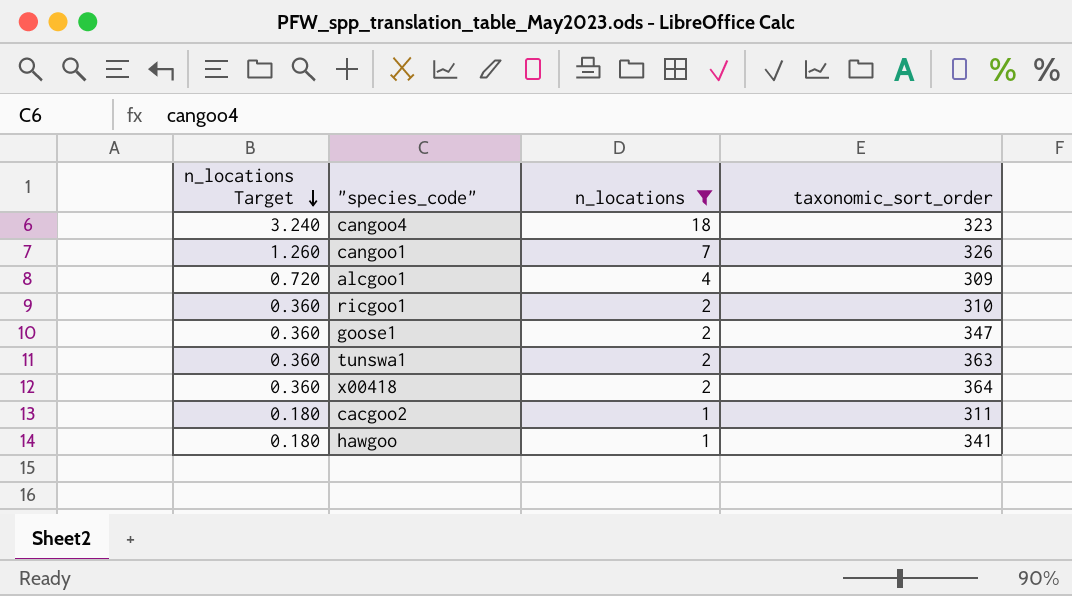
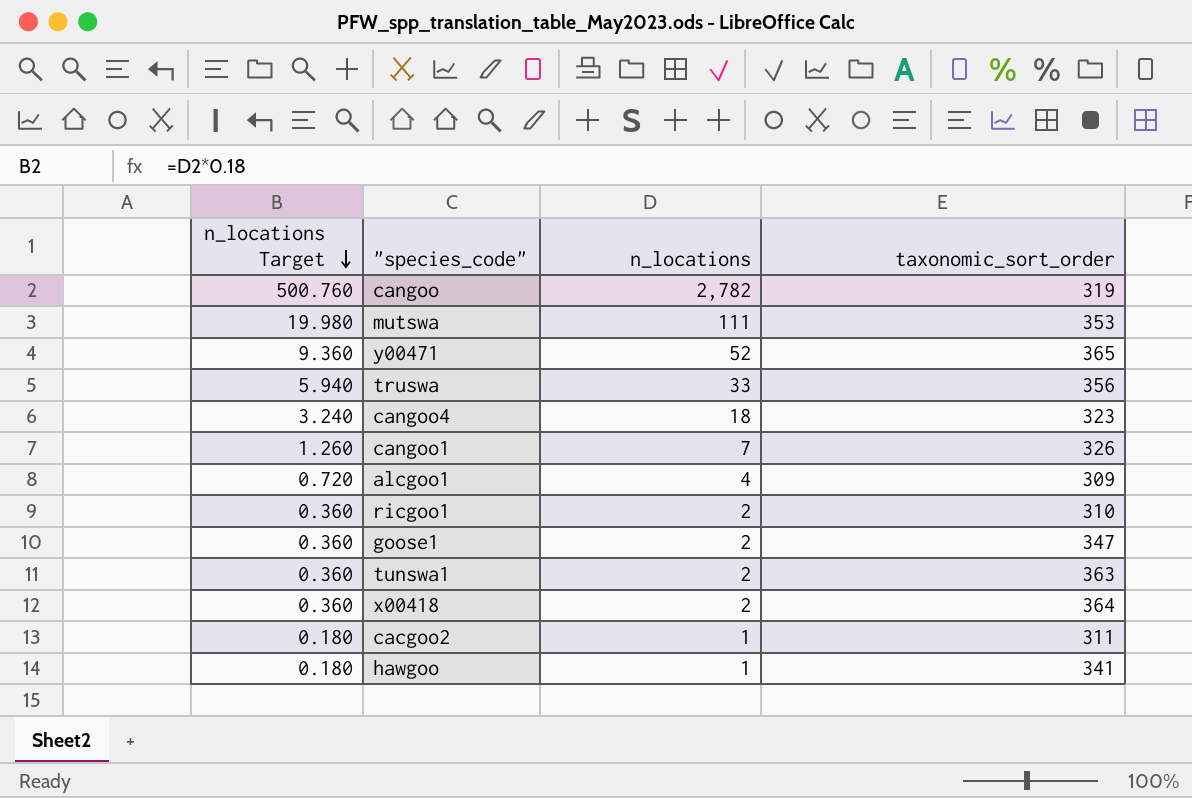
filter: n_locations <= 18 -> none

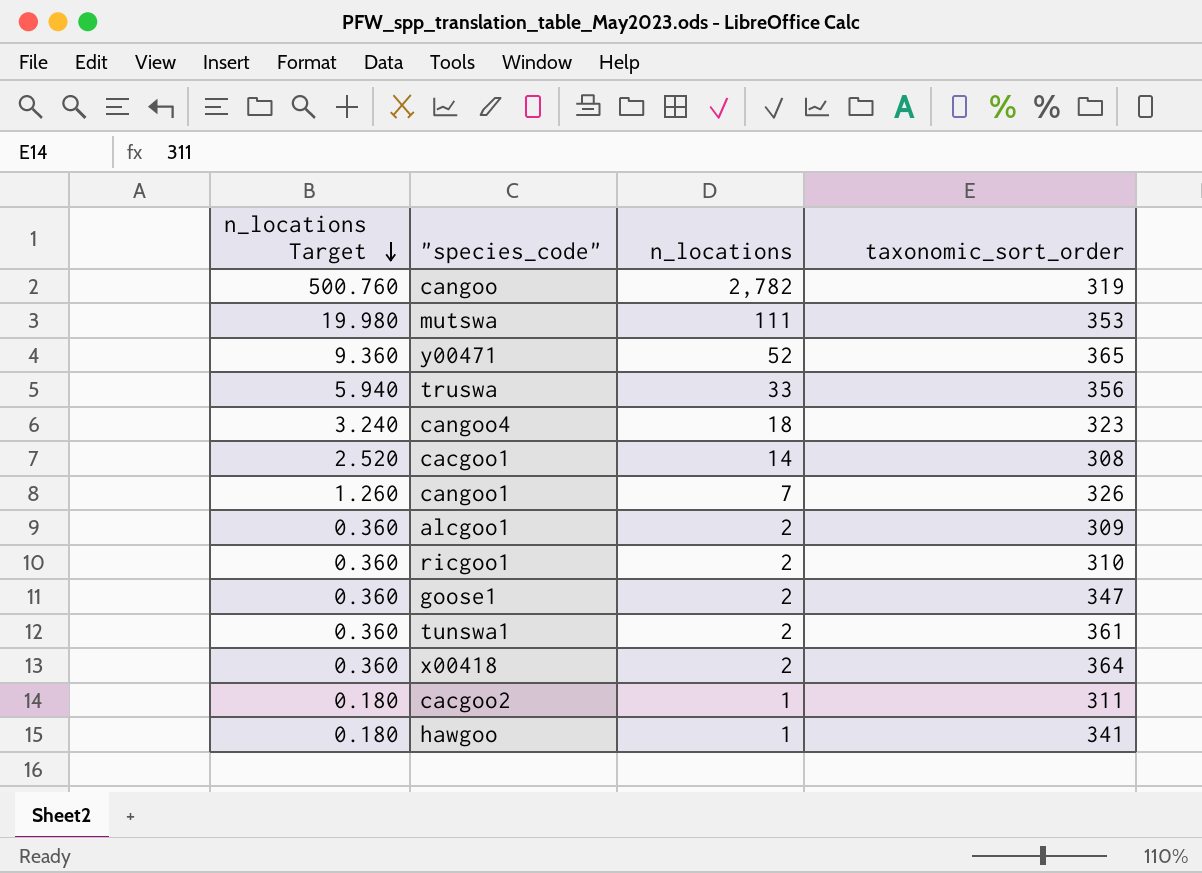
row cacgoo1: none -> 2.520 | 14 | 308
alcgoo1 | n_locations Target: 0.720 -> 0.360
alcgoo1 | n_locations: 4 -> 2
tunswa1 | taxonomic_sort_order: 363 -> 361

